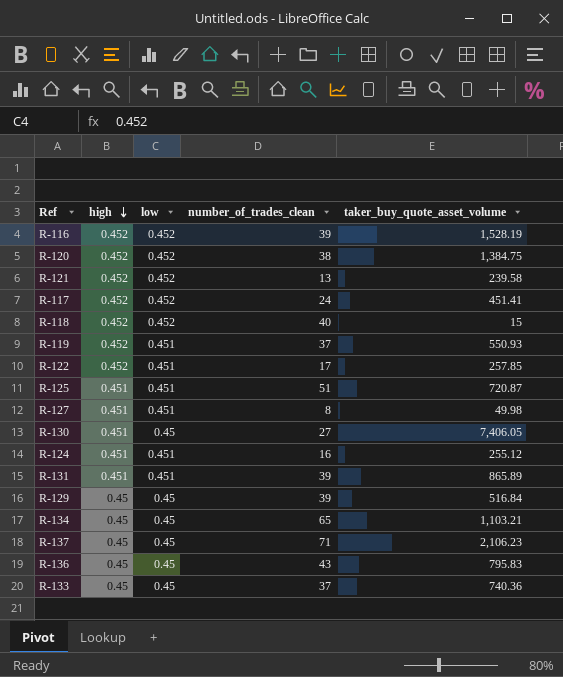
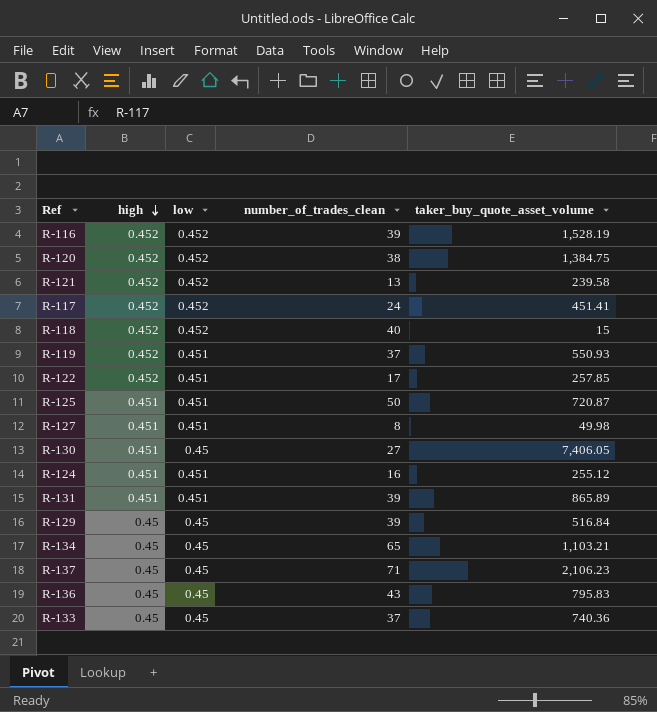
R-125 | number_of_trades_clean: 51 -> 50

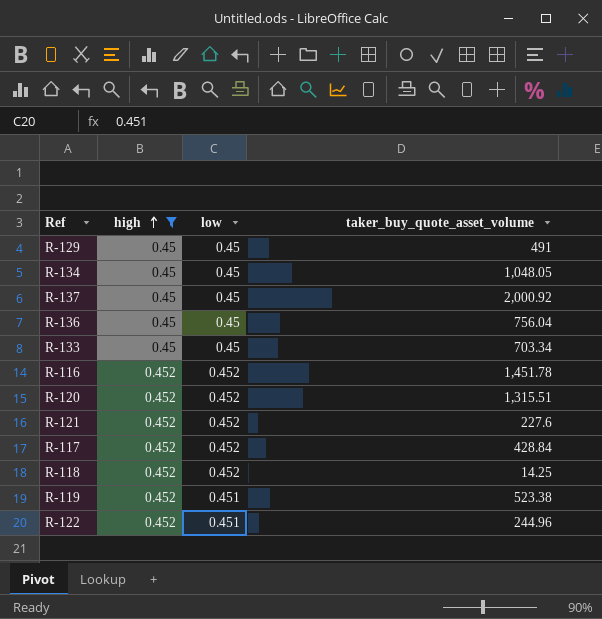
filter: none -> high != 0.451
row order: high descending -> high ascending
column number_of_trades_clean | position: 4 -> none
R-129 | taker_buy_quote_asset_volume: 516.84 -> 491
R-134 | taker_buy_quote_asset_volume: 1,103.21 -> 1,048.05
R-137 | taker_buy_quote_asset_volume: 2,106.23 -> 2,000.92
R-136 | taker_buy_quote_asset_volume: 795.83 -> 756.04
R-133 | taker_buy_quote_asset_volume: 740.36 -> 703.34
R-116 | taker_buy_quote_asset_volume: 1,528.19 -> 1,451.78
R-120 | taker_buy_quote_asset_volume: 1,384.75 -> 1,315.51
R-121 | taker_buy_quote_asset_volume: 239.58 -> 227.6
R-117 | taker_buy_quote_asset_volume: 451.41 -> 428.84
R-118 | taker_buy_quote_asset_volume: 15 -> 14.25
R-119 | taker_buy_quote_asset_volume: 550.93 -> 523.38
R-122 | taker_buy_quote_asset_volume: 257.85 -> 244.96

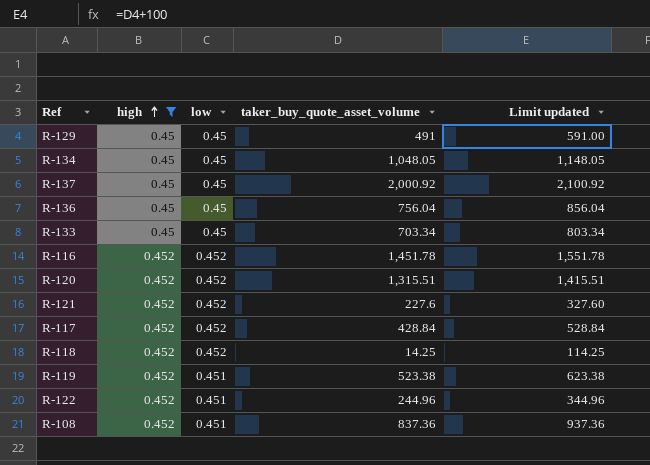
column Limit updated | formula: none -> [taker_buy_quote_asset_volume] + 100
row R-108: none -> 0.452 | 0.451 | 837.36 | 937.36

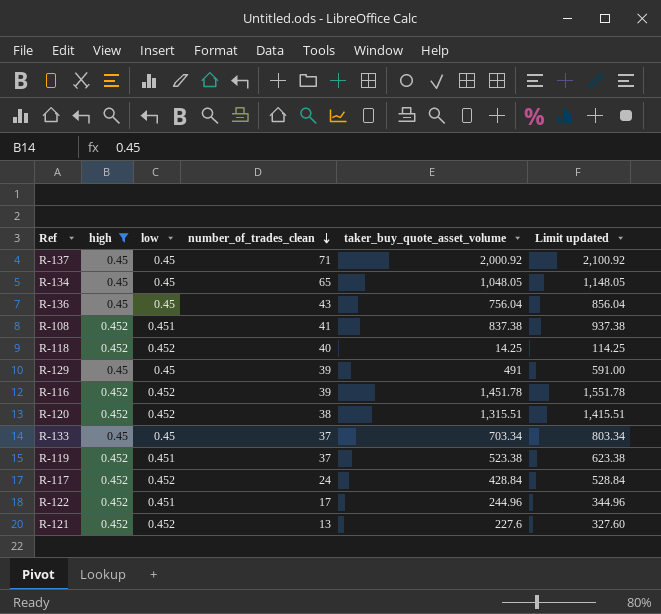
row order: high ascending -> number_of_trades_clean descending
column number_of_trades_clean | position: none -> 4
R-108 | taker_buy_quote_asset_volume: 837.36 -> 837.38
R-108 | Limit updated: 937.36 -> 937.38

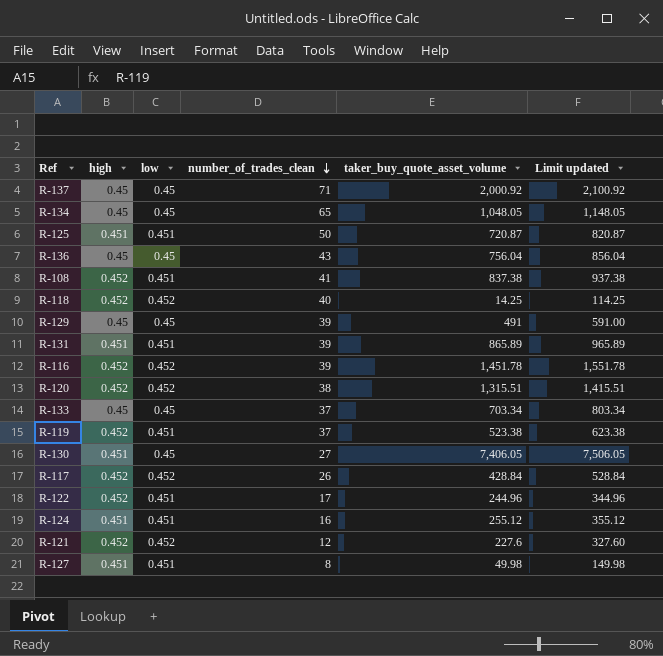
filter: high != 0.451 -> none
R-117 | number_of_trades_clean: 24 -> 26
R-121 | number_of_trades_clean: 13 -> 12

